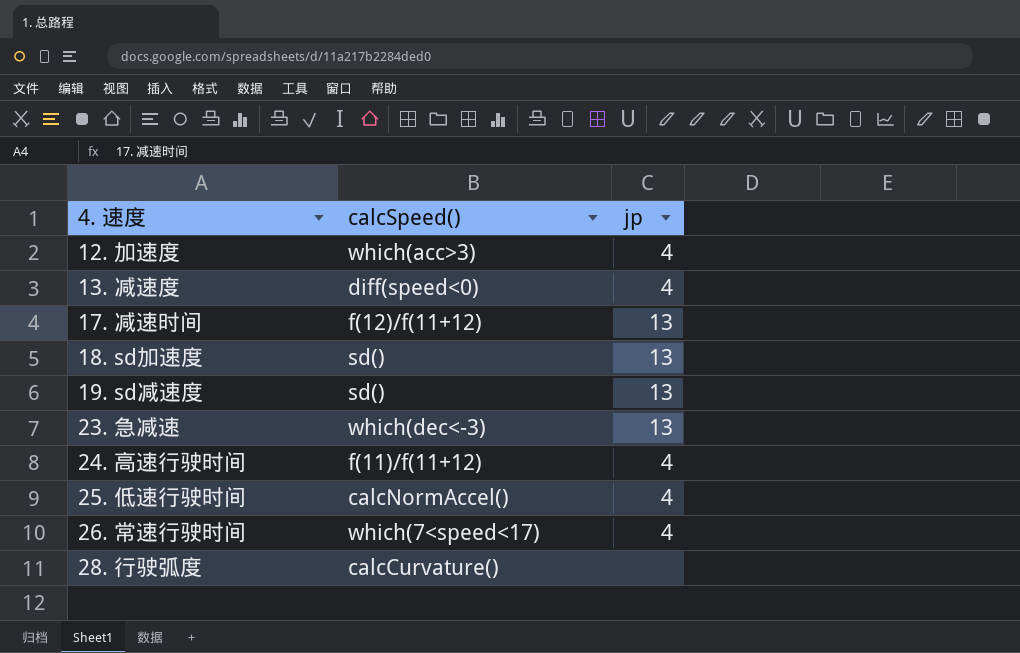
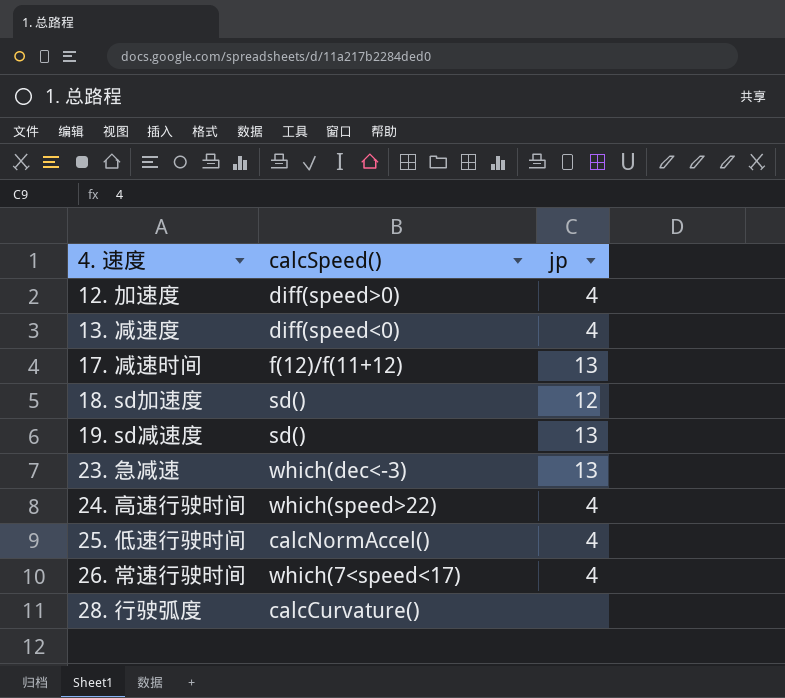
12. 加速度 | calcSpeed(): which(acc>3) -> diff(speed>0)
18. sd加速度 | jp: 13 -> 12
24. 高速行驶时间 | calcSpeed(): f(11)/f(11+12) -> which(speed>22)

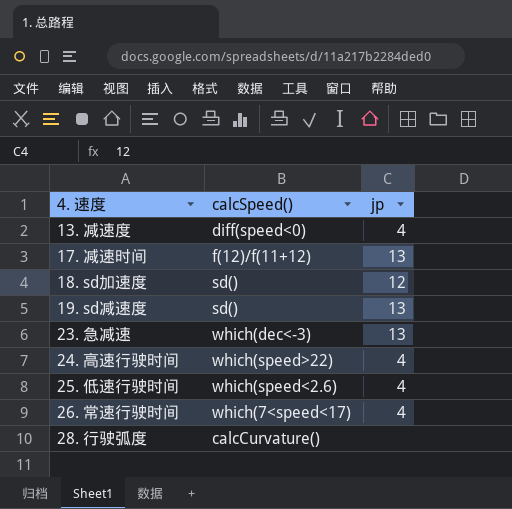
row 12. 加速度: diff(speed>0) | 4 -> none
25. 低速行驶时间 | calcSpeed(): calcNormAccel() -> which(speed<2.6)

